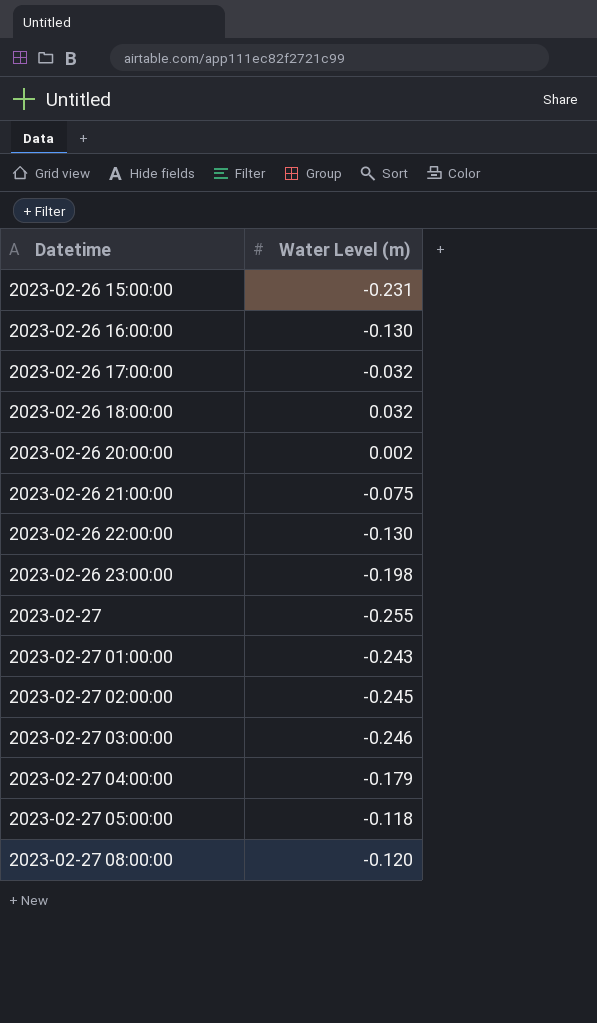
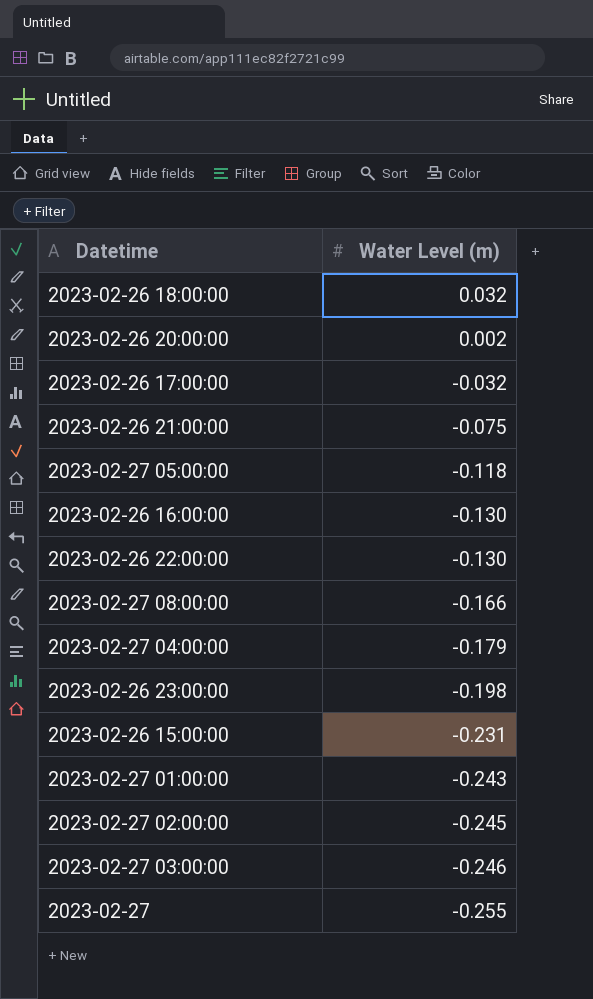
row order: Datetime ascending -> Water Level (m) descending
2023-02-27 08:00:00 | Water Level (m): -0.120 -> -0.166

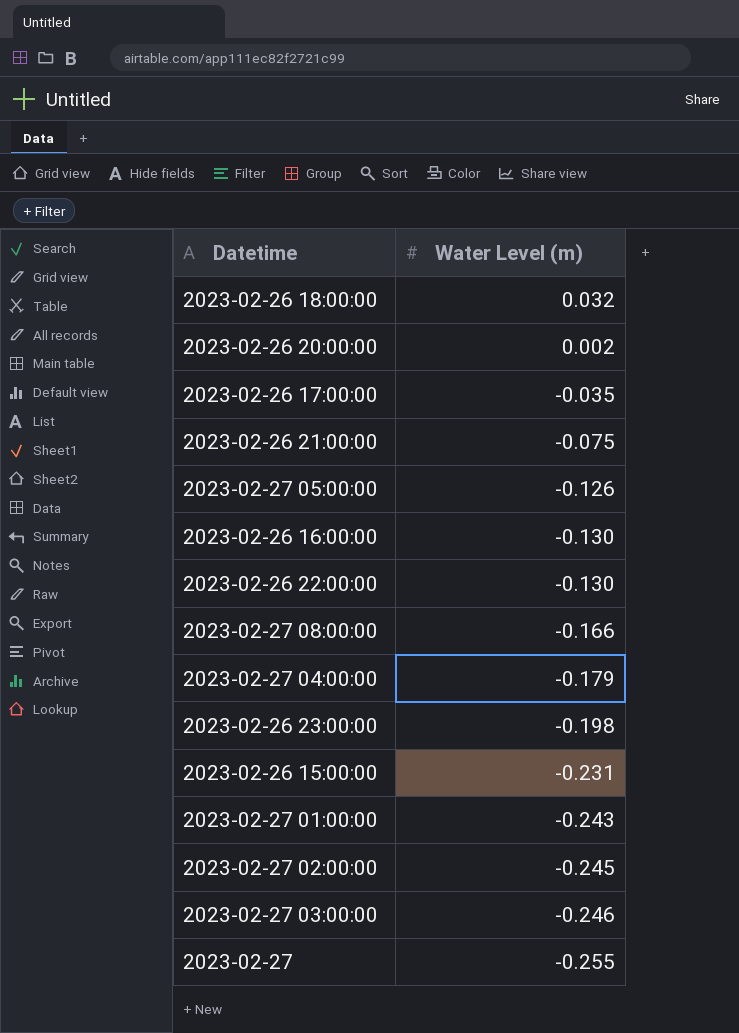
2023-02-26 17:00:00 | Water Level (m): -0.032 -> -0.035
2023-02-27 05:00:00 | Water Level (m): -0.118 -> -0.126

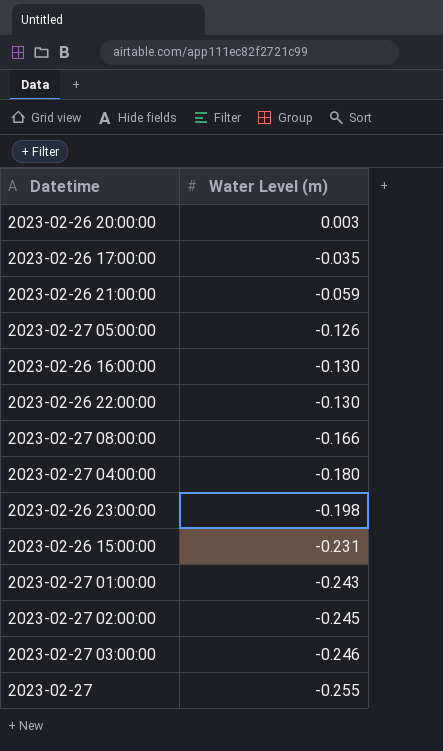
row 2023-02-26 18:00:00: 0.032 -> none
2023-02-26 20:00:00 | Water Level (m): 0.002 -> 0.003
2023-02-26 21:00:00 | Water Level (m): -0.075 -> -0.059
2023-02-27 04:00:00 | Water Level (m): -0.179 -> -0.180

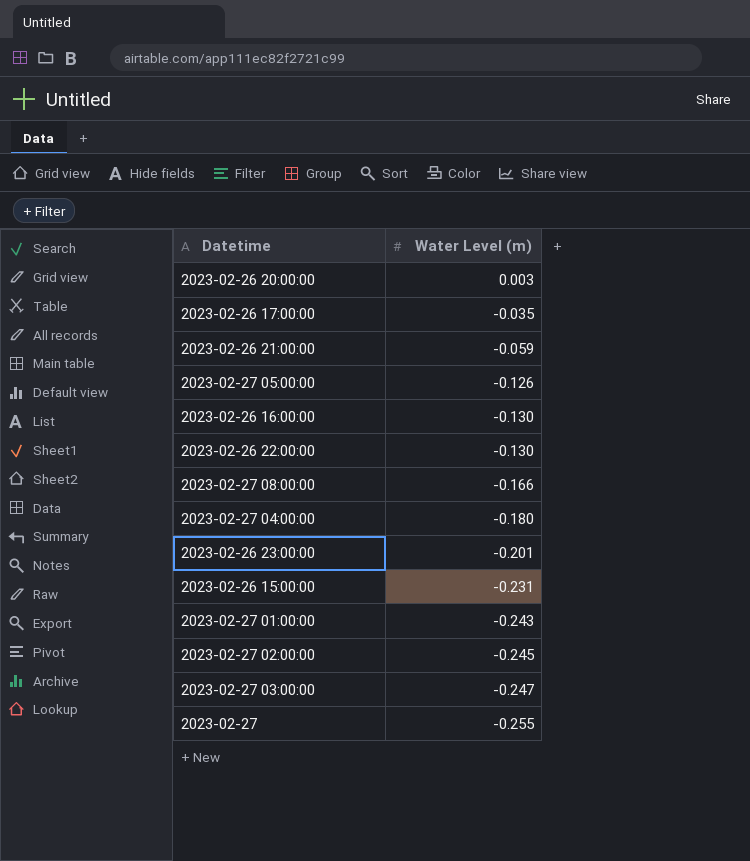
2023-02-26 23:00:00 | Water Level (m): -0.198 -> -0.201
2023-02-27 03:00:00 | Water Level (m): -0.246 -> -0.247

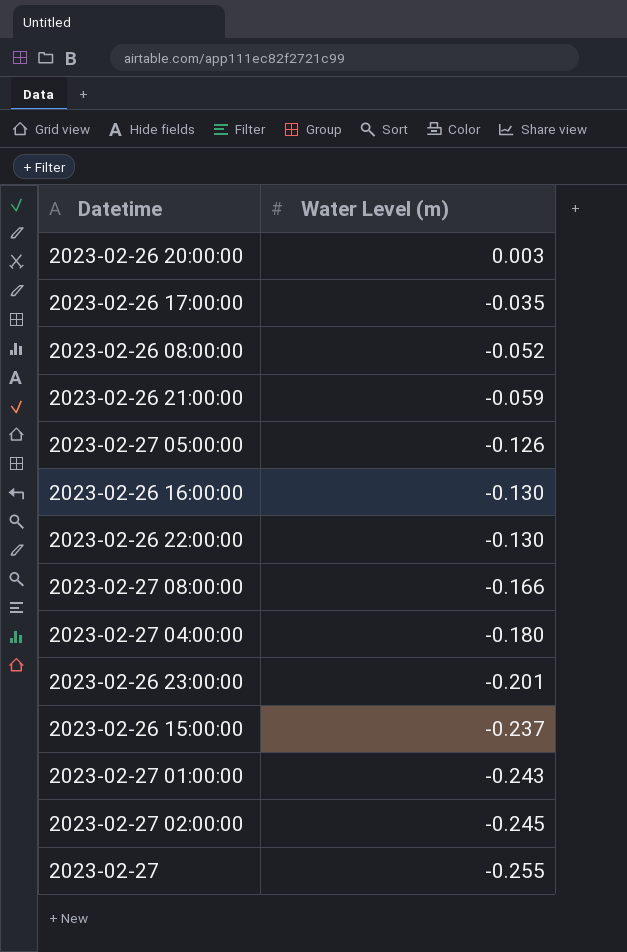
row 2023-02-27 03:00:00: -0.247 -> none
row 2023-02-26 08:00:00: none -> -0.052
2023-02-26 15:00:00 | Water Level (m): -0.231 -> -0.237

